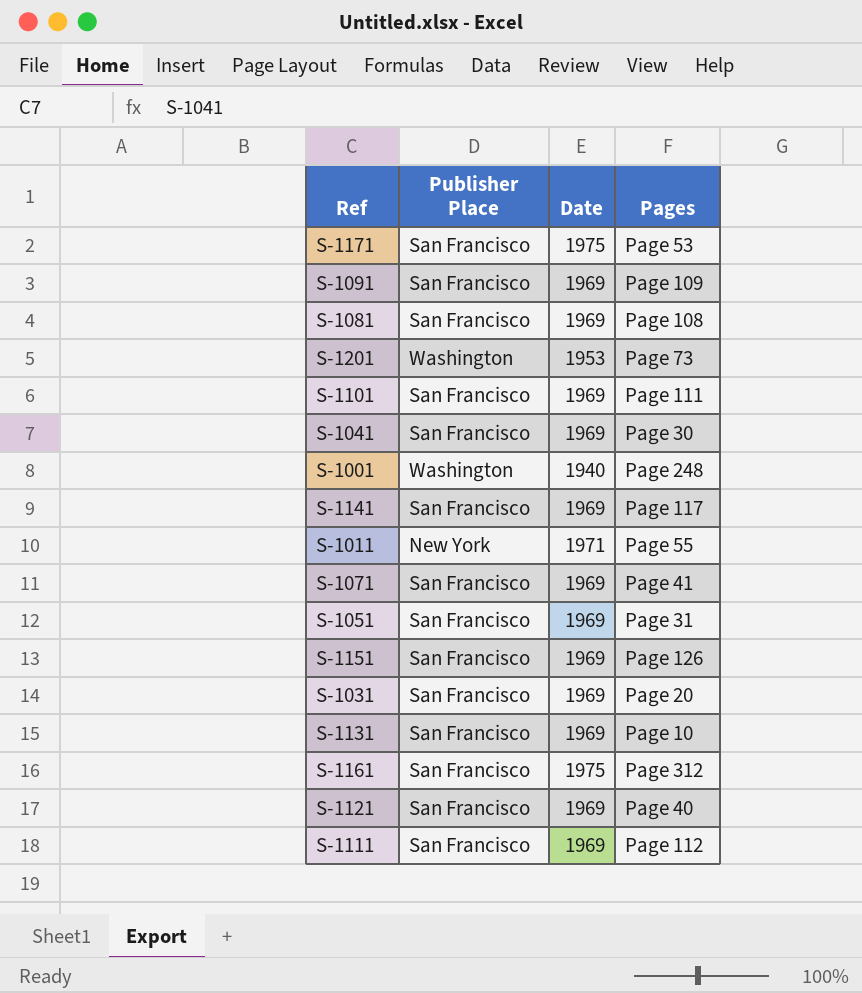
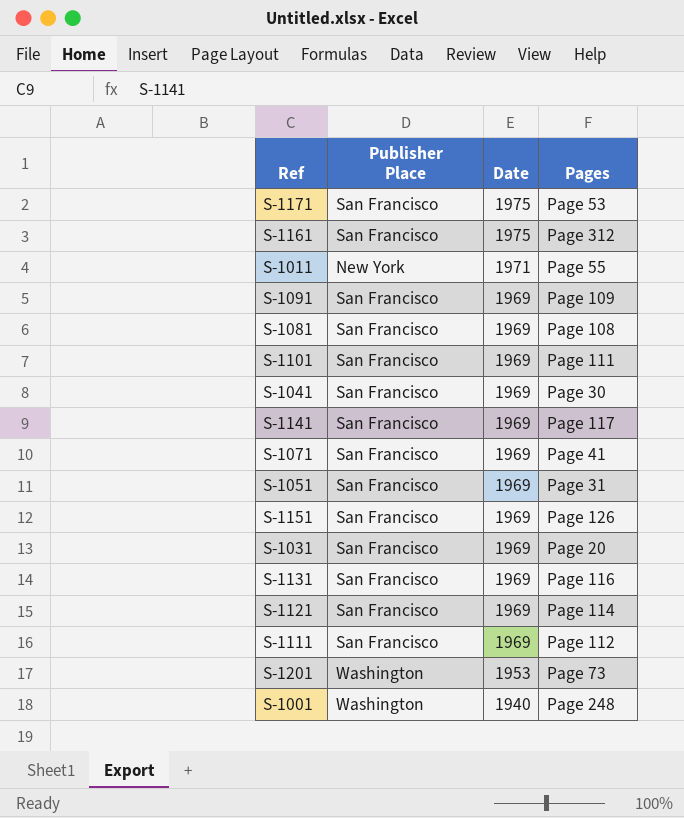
row order: none -> Date descending
S-1131 | Pages: Page 10 -> Page 116
S-1121 | Pages: Page 40 -> Page 114

